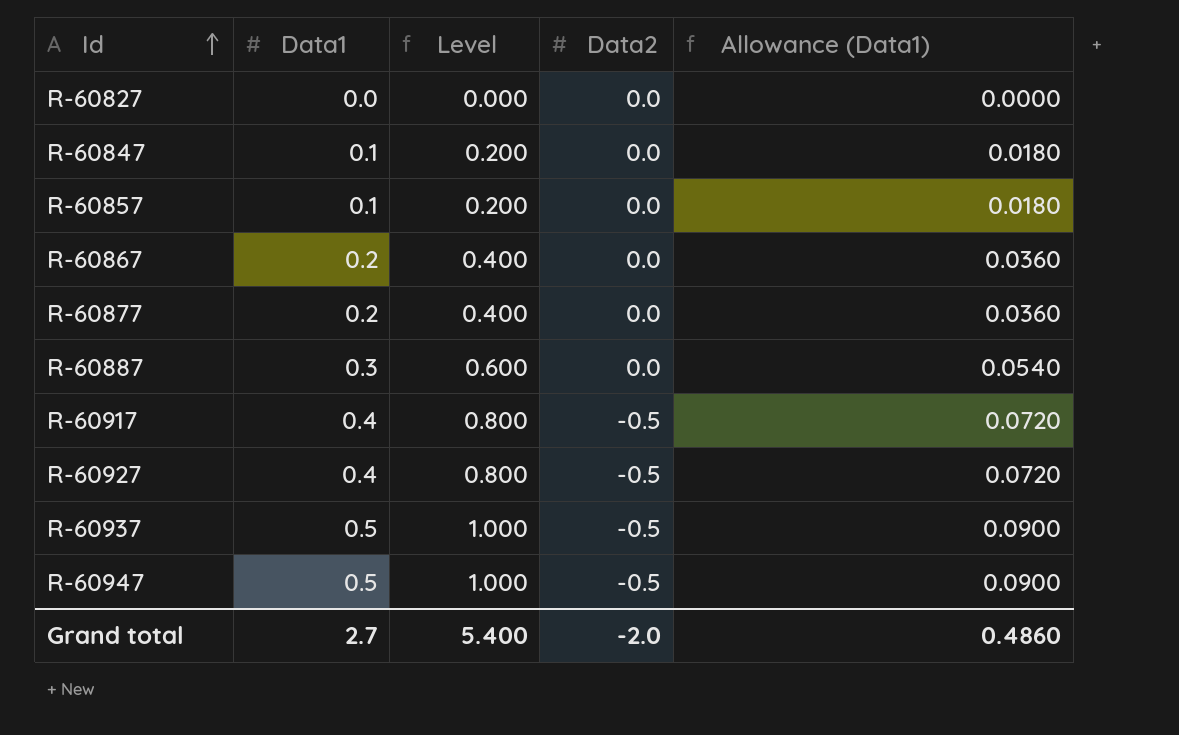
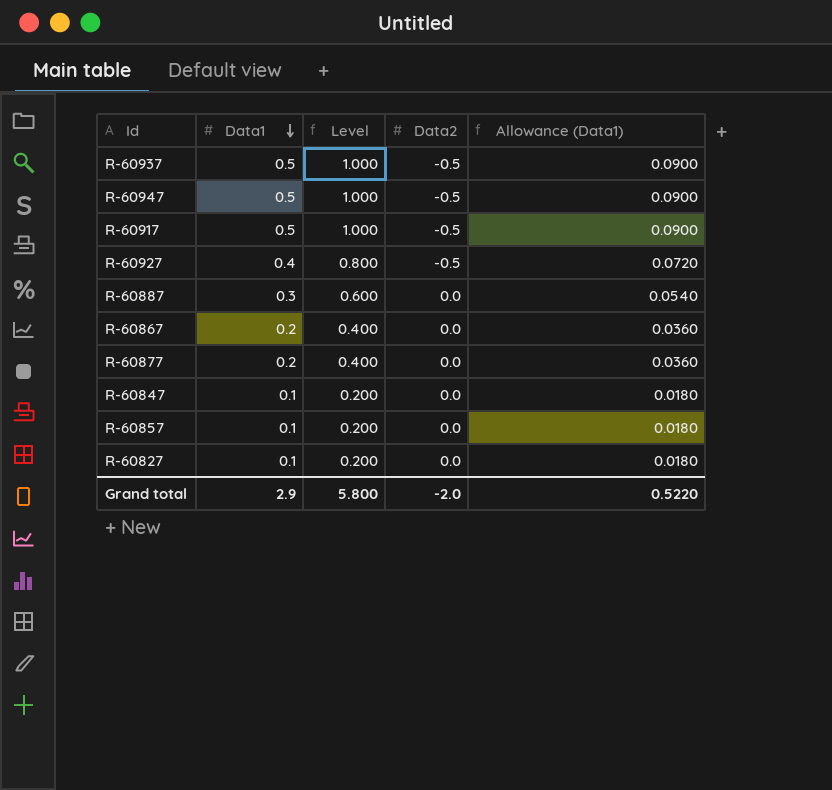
row order: Id ascending -> Data1 descending
R-60917 | Data1: 0.4 -> 0.5
R-60917 | Level: 0.800 -> 1.000
R-60917 | Allowance (Data1): 0.0720 -> 0.0900
R-60827 | Data1: 0.0 -> 0.1
R-60827 | Level: 0.000 -> 0.200
R-60827 | Allowance (Data1): 0.0000 -> 0.0180
Grand total | Data1: 2.7 -> 2.9
Grand total | Level: 5.400 -> 5.800
Grand total | Allowance (Data1): 0.4860 -> 0.5220

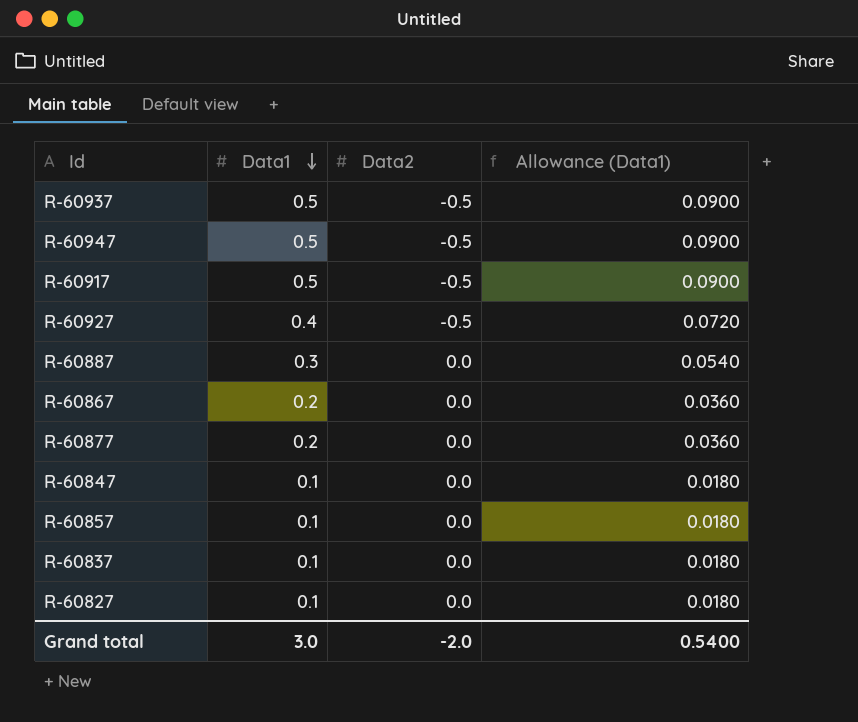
column Level | formula: [Data1] * 2 -> none
row R-60837: none -> 0.1 | 0.0 | 0.0180
Grand total | Data1: 2.9 -> 3.0
Grand total | Allowance (Data1): 0.5220 -> 0.5400

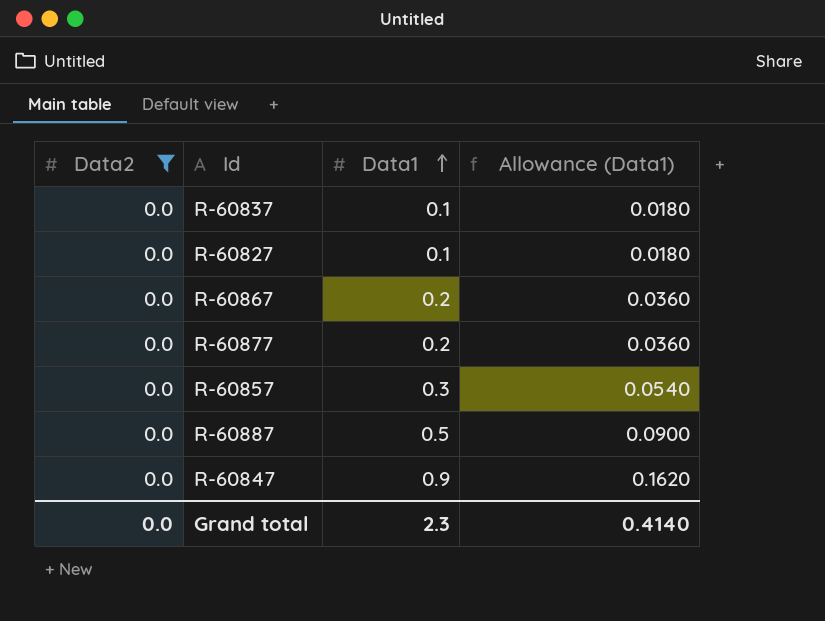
filter: none -> Data2 = 0.0
row order: Data1 descending -> Data1 ascending
column Data2 | position: 3 -> 1
R-60857 | Data1: 0.1 -> 0.3
R-60857 | Allowance (Data1): 0.0180 -> 0.0540
R-60887 | Data1: 0.3 -> 0.5
R-60887 | Allowance (Data1): 0.0540 -> 0.0900
R-60847 | Data1: 0.1 -> 0.9
R-60847 | Allowance (Data1): 0.0180 -> 0.1620
Grand total | Data2: -2.0 -> 0.0
Grand total | Data1: 3.0 -> 2.3
Grand total | Allowance (Data1): 0.5400 -> 0.4140

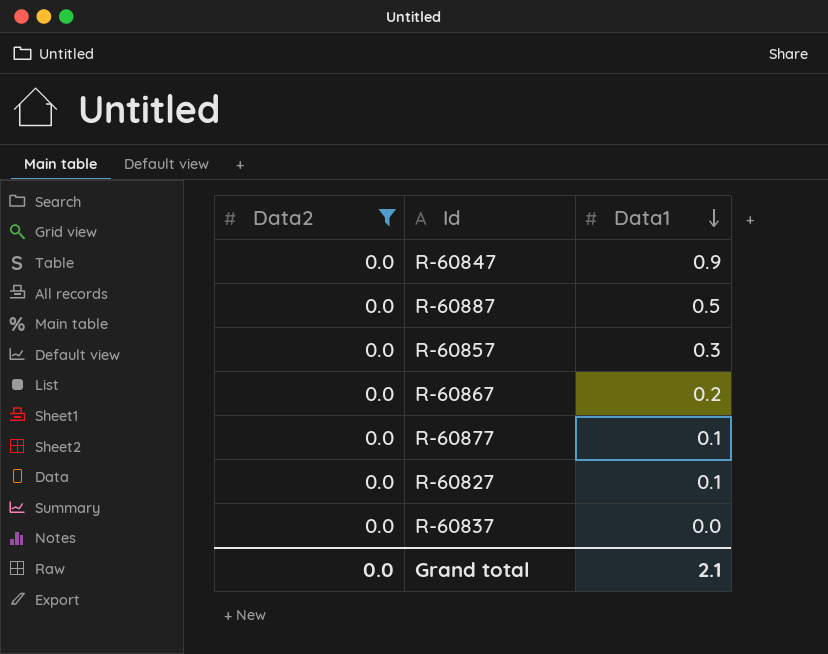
row order: Data1 ascending -> Data1 descending
column Allowance (Data1) | formula: [Data1] * 0.18 -> none
R-60877 | Data1: 0.2 -> 0.1
R-60837 | Data1: 0.1 -> 0.0
Grand total | Data1: 2.3 -> 2.1

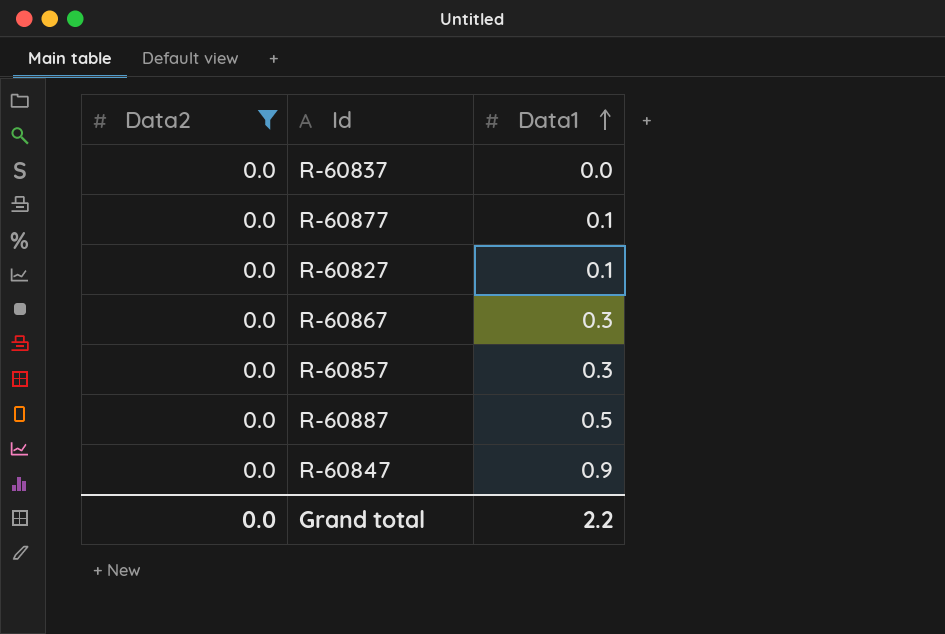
row order: Data1 descending -> Data1 ascending
R-60867 | Data1: 0.2 -> 0.3
Grand total | Data1: 2.1 -> 2.2

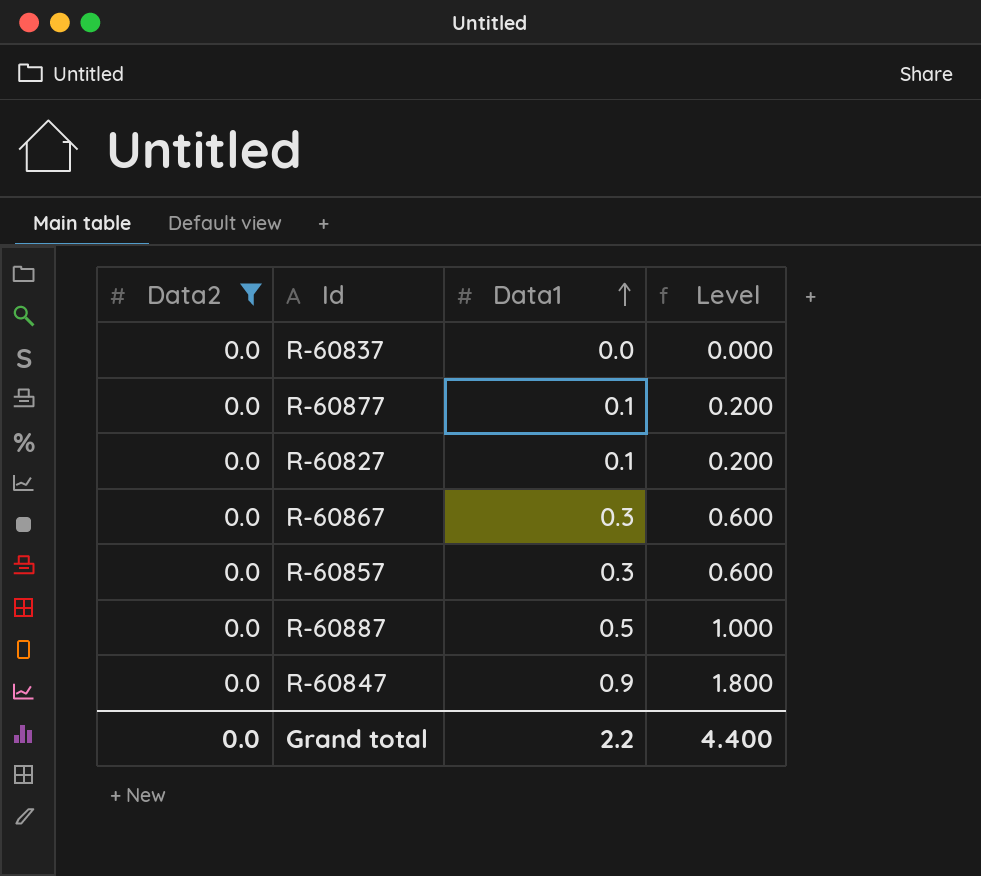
column Level | formula: none -> [Data1] * 2

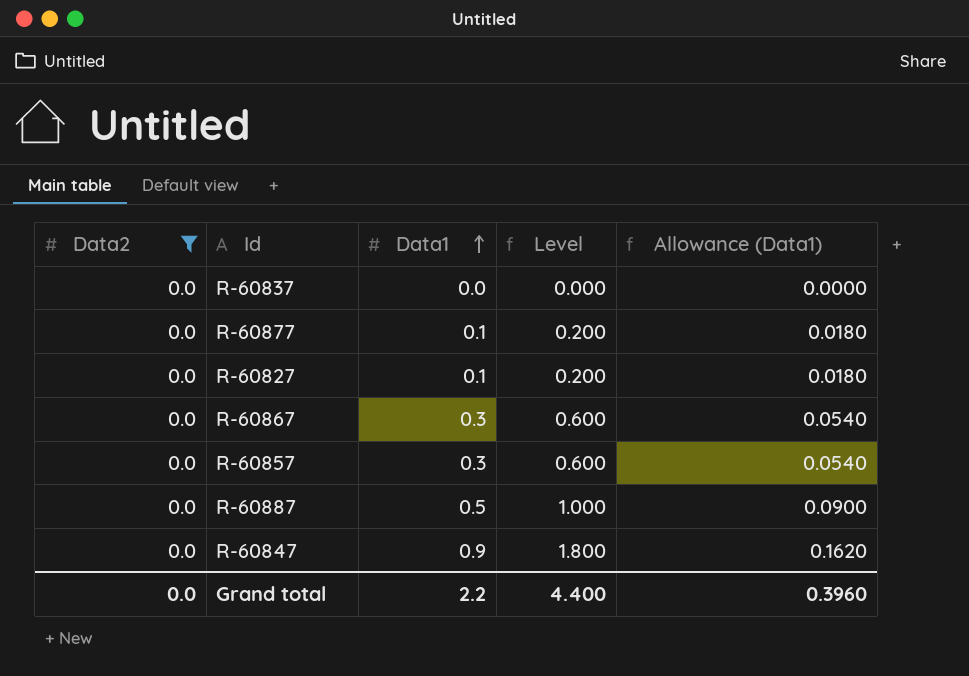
column Allowance (Data1) | formula: none -> [Data1] * 0.18

